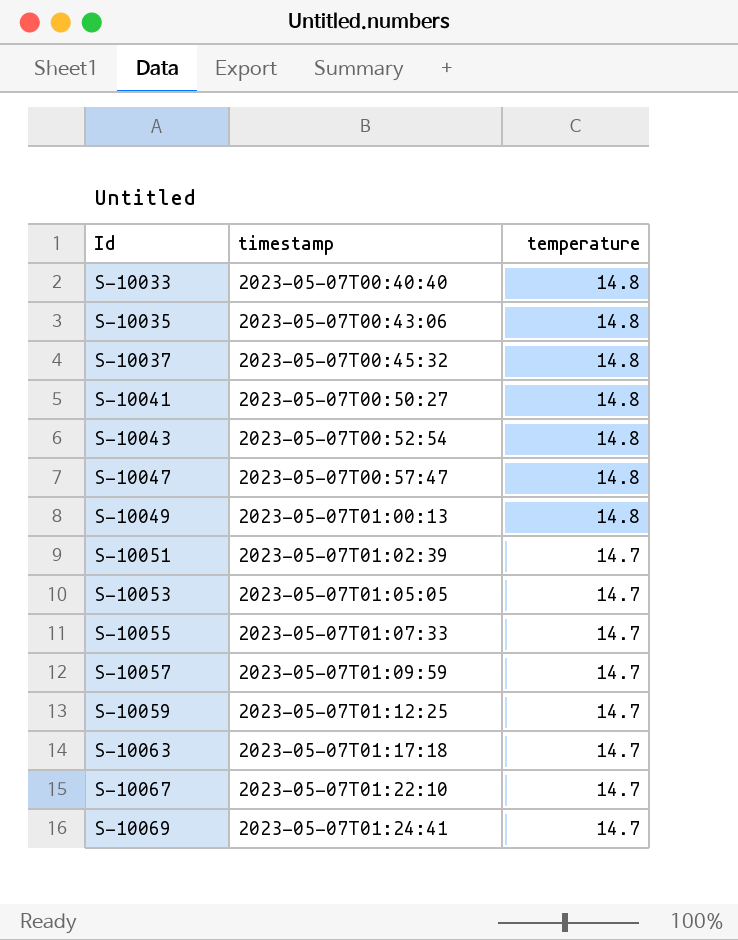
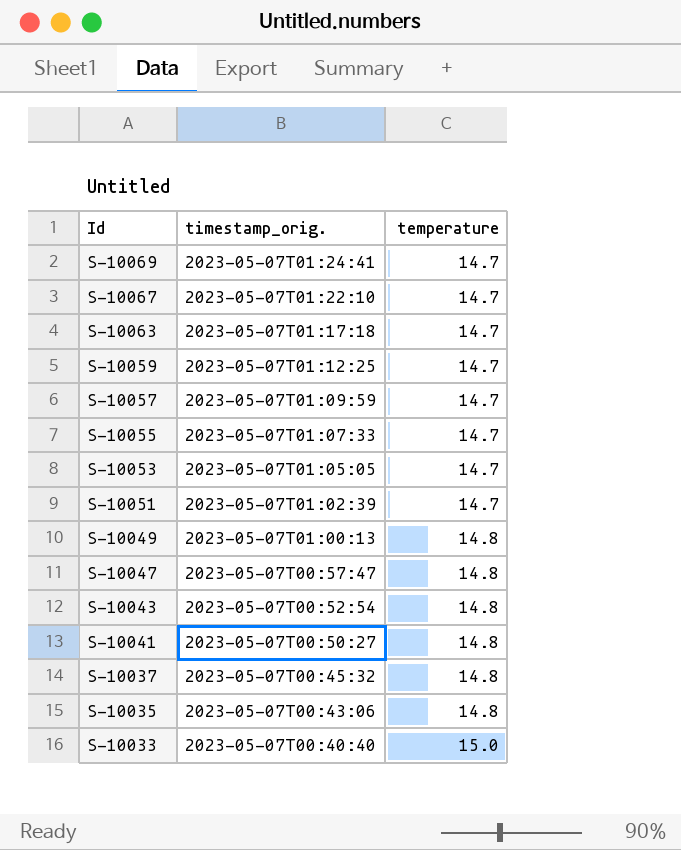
row order: Id ascending -> Id descending
column name: timestamp -> timestamp_orig.
S-10033 | temperature: 14.8 -> 15.0

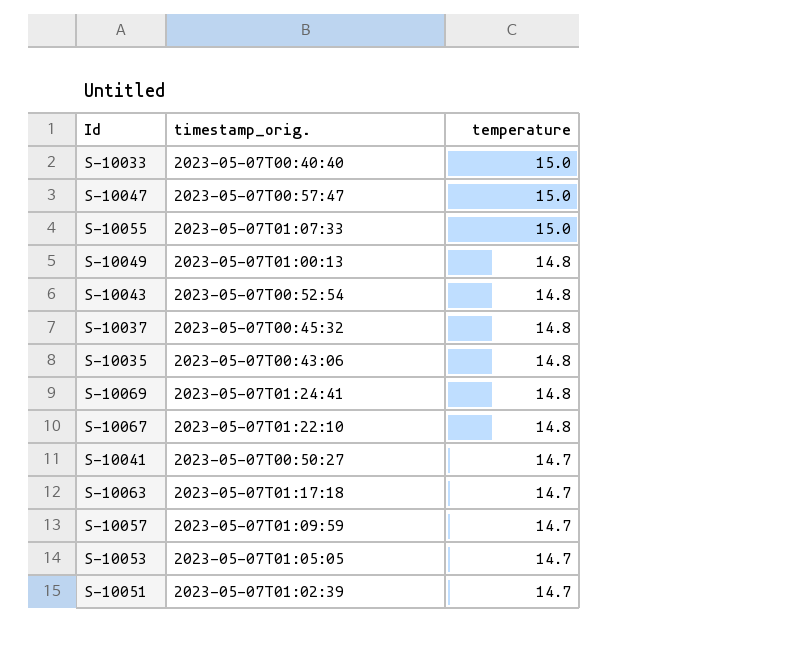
row order: Id descending -> temperature descending
row S-10059: 2023-05-07T01:12:25 | 14.7 -> none
S-10047 | temperature: 14.8 -> 15.0
S-10055 | temperature: 14.7 -> 15.0
S-10069 | temperature: 14.7 -> 14.8
S-10067 | temperature: 14.7 -> 14.8
S-10041 | temperature: 14.8 -> 14.7

